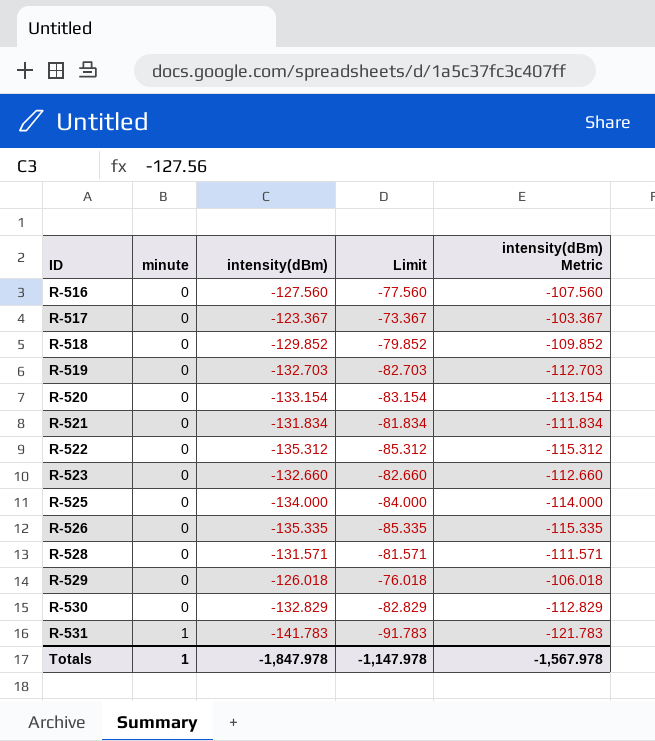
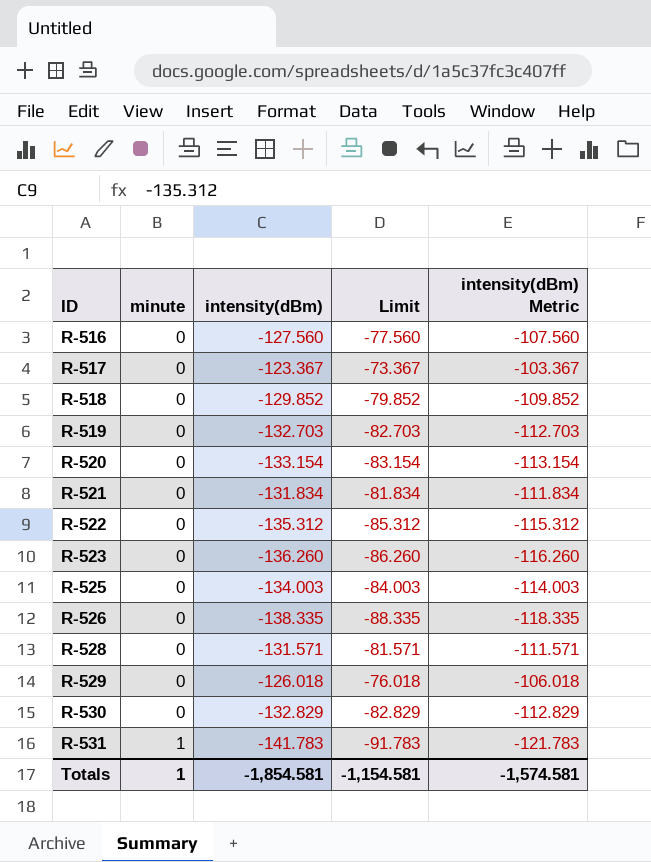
R-523 | intensity(dBm): -132.660 -> -136.260
R-523 | Limit: -82.660 -> -86.260
R-523 | intensity(dBm) Metric: -112.660 -> -116.260
R-525 | intensity(dBm): -134.000 -> -134.003
R-525 | Limit: -84.000 -> -84.003
R-525 | intensity(dBm) Metric: -114.000 -> -114.003
R-526 | intensity(dBm): -135.335 -> -138.335
R-526 | Limit: -85.335 -> -88.335
R-526 | intensity(dBm) Metric: -115.335 -> -118.335
Totals | intensity(dBm): -1,847.978 -> -1,854.581
Totals | Limit: -1,147.978 -> -1,154.581
Totals | intensity(dBm) Metric: -1,567.978 -> -1,574.581

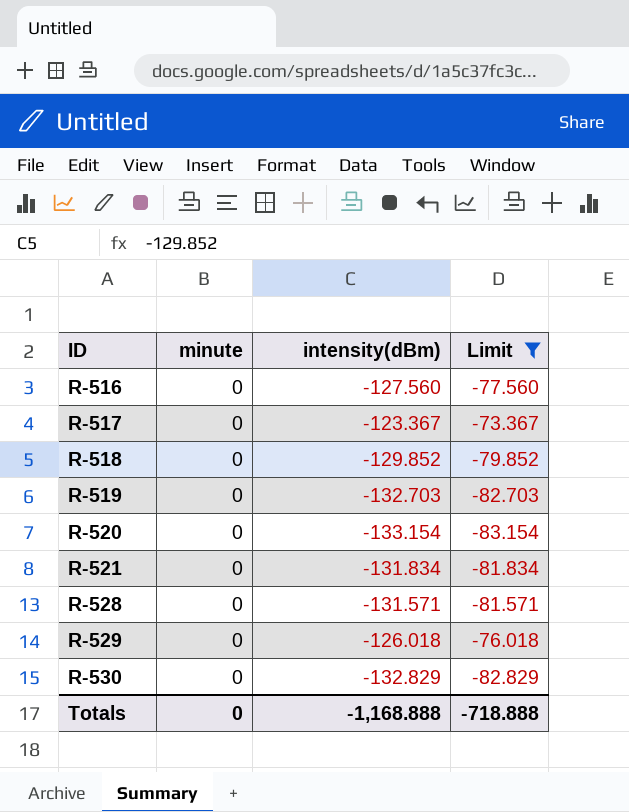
filter: none -> Limit >= -83.154
column intensity(dBm) Metric | formula: [intensity(dBm)] + 20 -> none
Totals | minute: 1 -> 0
Totals | intensity(dBm): -1,854.581 -> -1,168.888
Totals | Limit: -1,154.581 -> -718.888

